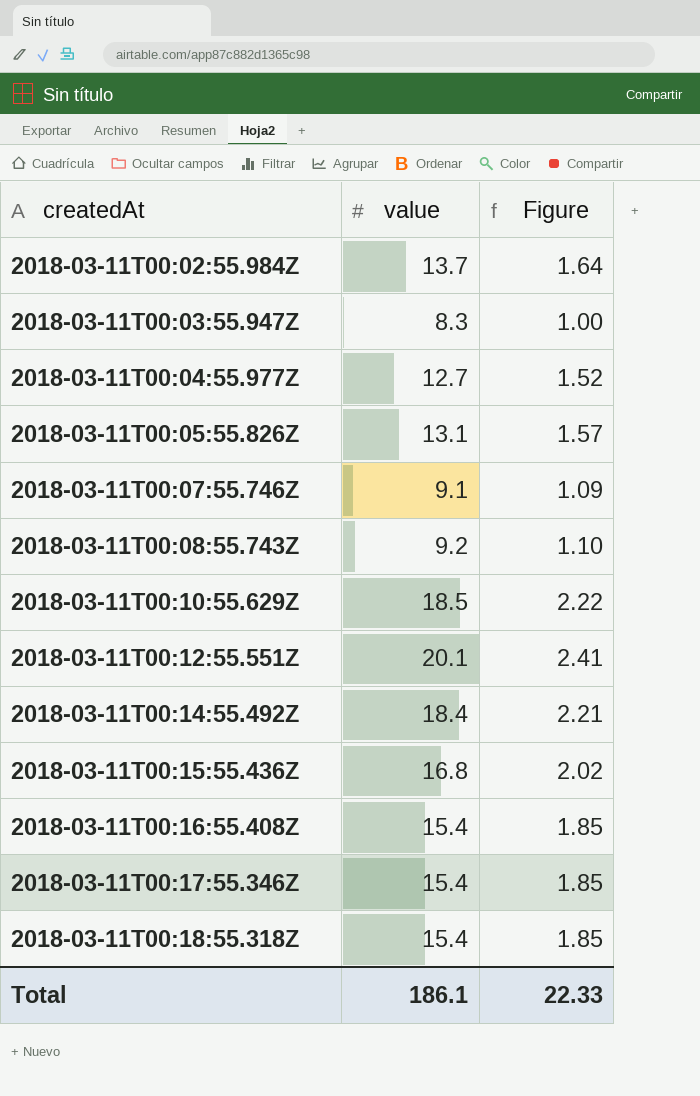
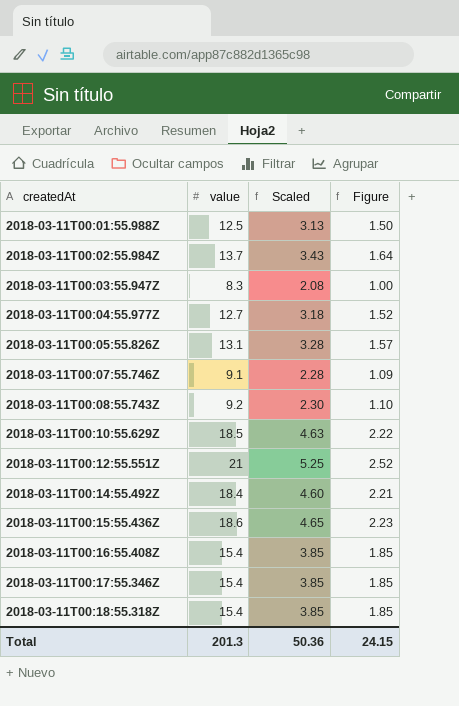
column Scaled | formula: none -> [value] * 0.25
row 2018-03-11T00:01:55.988Z: none -> 12.5 | 3.13 | 1.50
2018-03-11T00:12:55.551Z | value: 20.1 -> 21
2018-03-11T00:12:55.551Z | Figure: 2.41 -> 2.52
2018-03-11T00:15:55.436Z | value: 16.8 -> 18.6
2018-03-11T00:15:55.436Z | Figure: 2.02 -> 2.23
Total | value: 186.1 -> 201.3
Total | Figure: 22.33 -> 24.15

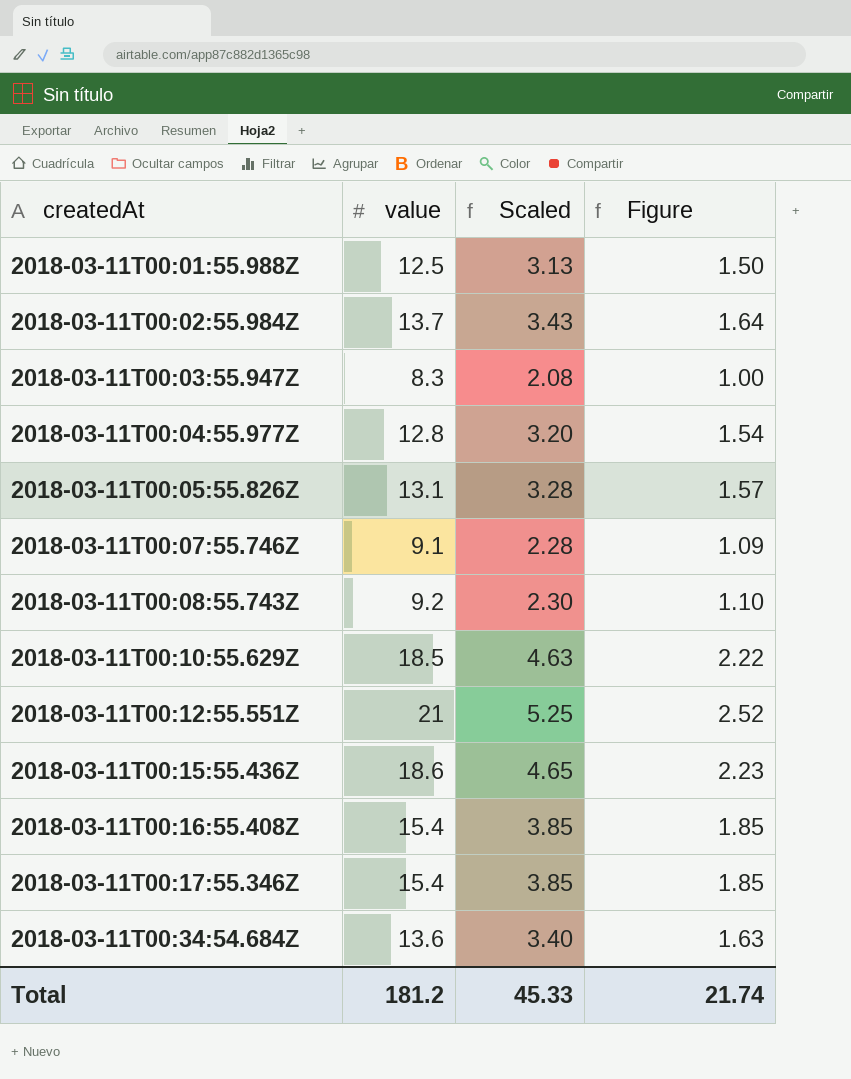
row 2018-03-11T00:14:55.492Z: 18.4 | 4.60 | 2.21 -> none
row 2018-03-11T00:18:55.318Z: 15.4 | 3.85 | 1.85 -> none
2018-03-11T00:04:55.977Z | value: 12.7 -> 12.8
2018-03-11T00:04:55.977Z | Scaled: 3.18 -> 3.20
2018-03-11T00:04:55.977Z | Figure: 1.52 -> 1.54
row 2018-03-11T00:34:54.684Z: none -> 13.6 | 3.40 | 1.63
Total | value: 201.3 -> 181.2
Total | Scaled: 50.36 -> 45.33
Total | Figure: 24.15 -> 21.74

